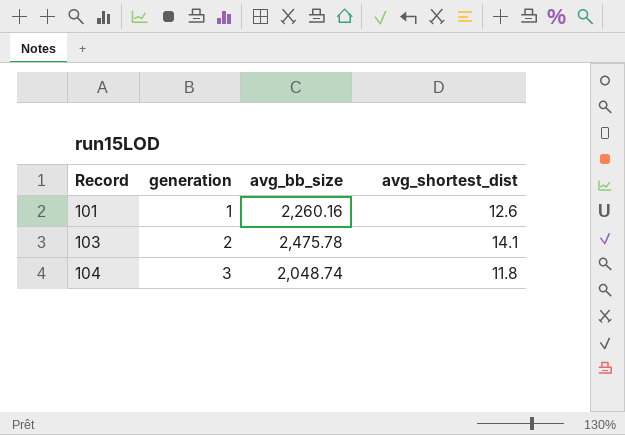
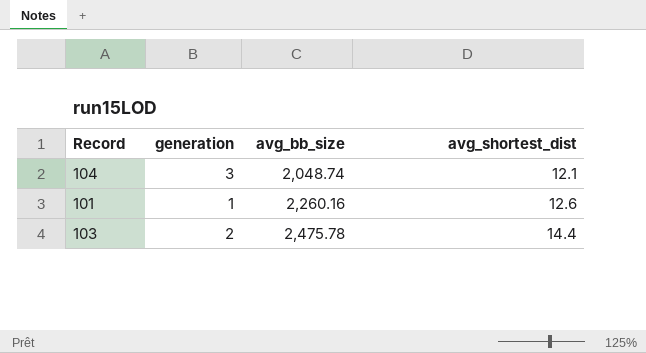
row order: Record ascending -> avg_bb_size ascending
104 | avg_shortest_dist: 11.8 -> 12.1
103 | avg_shortest_dist: 14.1 -> 14.4

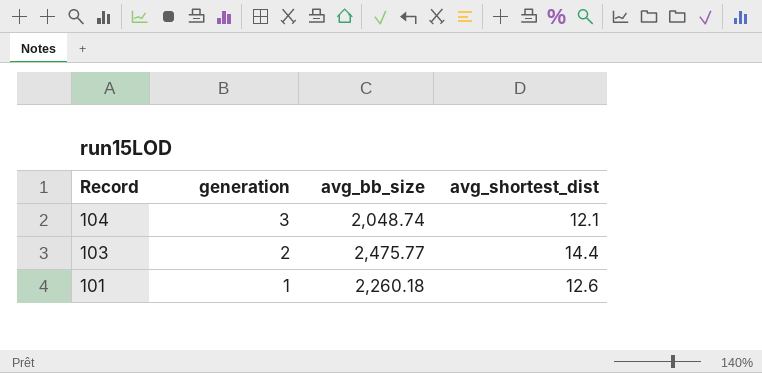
row order: avg_bb_size ascending -> Record descending
103 | avg_bb_size: 2,475.78 -> 2,475.77
101 | avg_bb_size: 2,260.16 -> 2,260.18

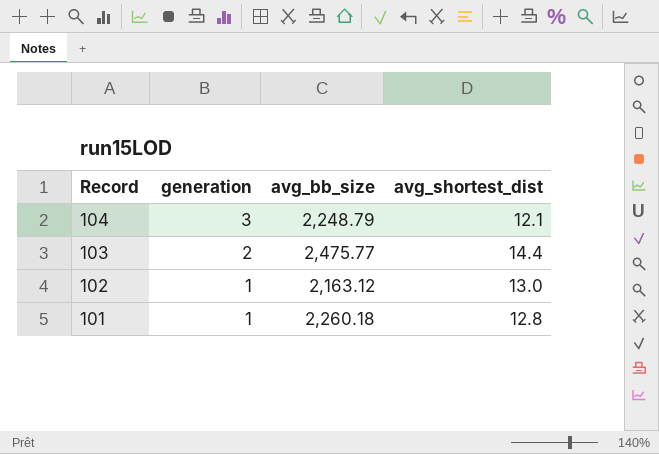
104 | avg_bb_size: 2,048.74 -> 2,248.79
row 102: none -> 1 | 2,163.12 | 13.0
101 | avg_shortest_dist: 12.6 -> 12.8

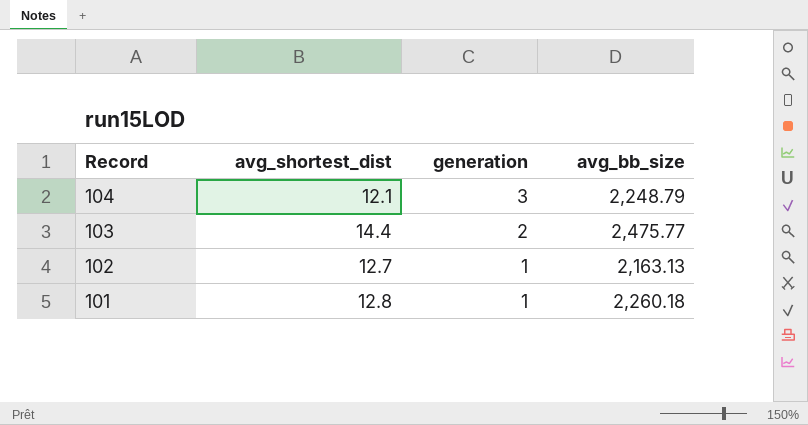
column avg_shortest_dist | position: 4 -> 2
102 | avg_shortest_dist: 13.0 -> 12.7
102 | avg_bb_size: 2,163.12 -> 2,163.13

